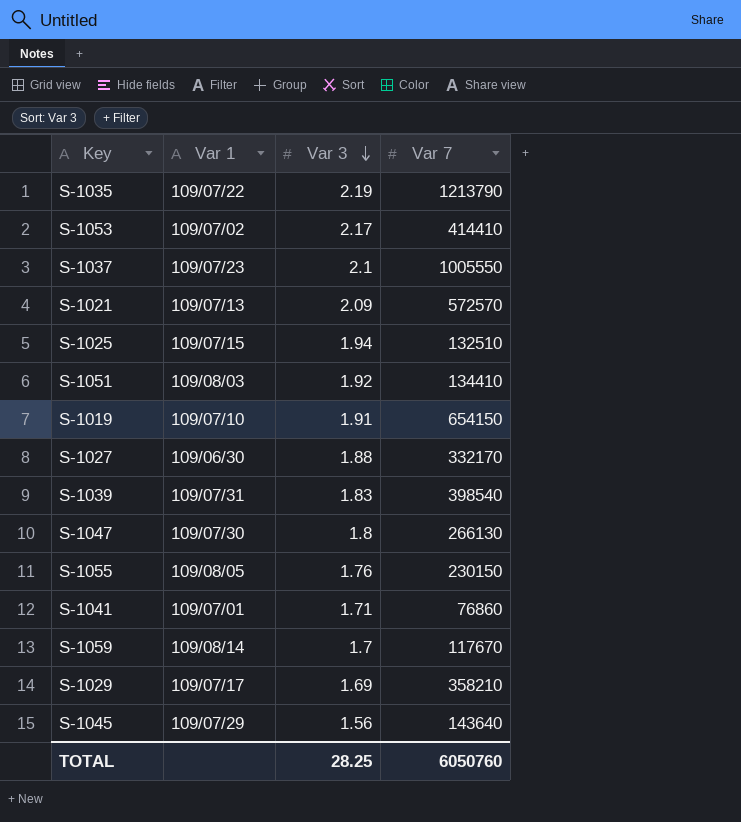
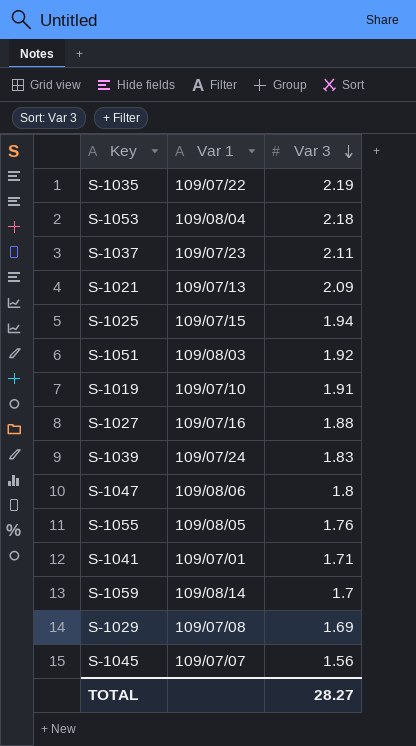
column Var 7 | position: 4 -> none
S-1053 | Var 1: 109/07/02 -> 109/08/04
S-1053 | Var 3: 2.17 -> 2.18
S-1037 | Var 3: 2.1 -> 2.11
S-1027 | Var 1: 109/06/30 -> 109/07/16
S-1039 | Var 1: 109/07/31 -> 109/07/24
S-1047 | Var 1: 109/07/30 -> 109/08/06
S-1029 | Var 1: 109/07/17 -> 109/07/08
S-1045 | Var 1: 109/07/29 -> 109/07/07
TOTAL | Var 3: 28.25 -> 28.27

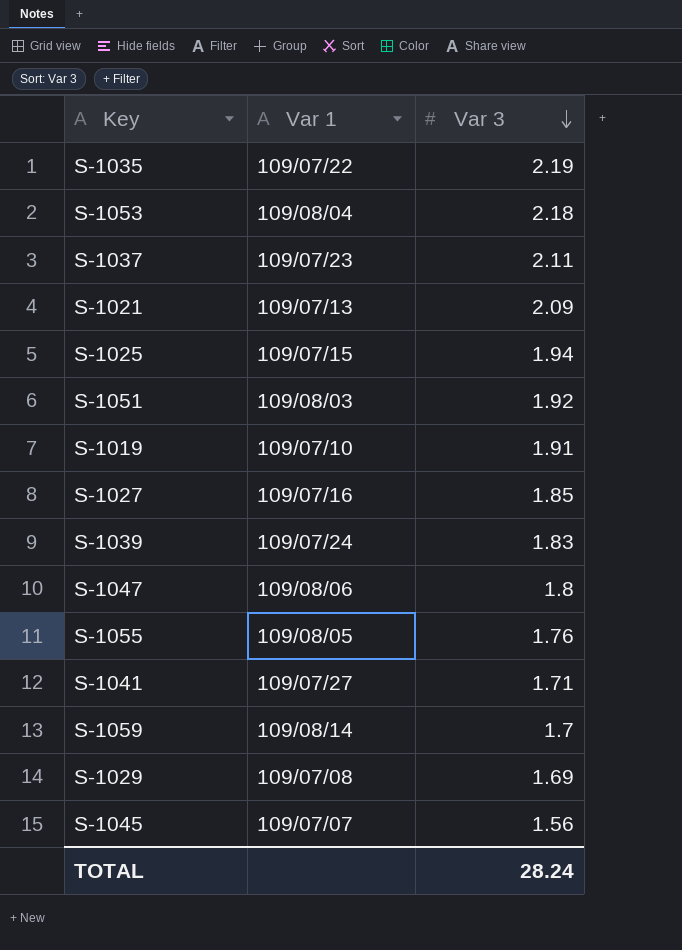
S-1027 | Var 3: 1.88 -> 1.85
S-1041 | Var 1: 109/07/01 -> 109/07/27
TOTAL | Var 3: 28.27 -> 28.24

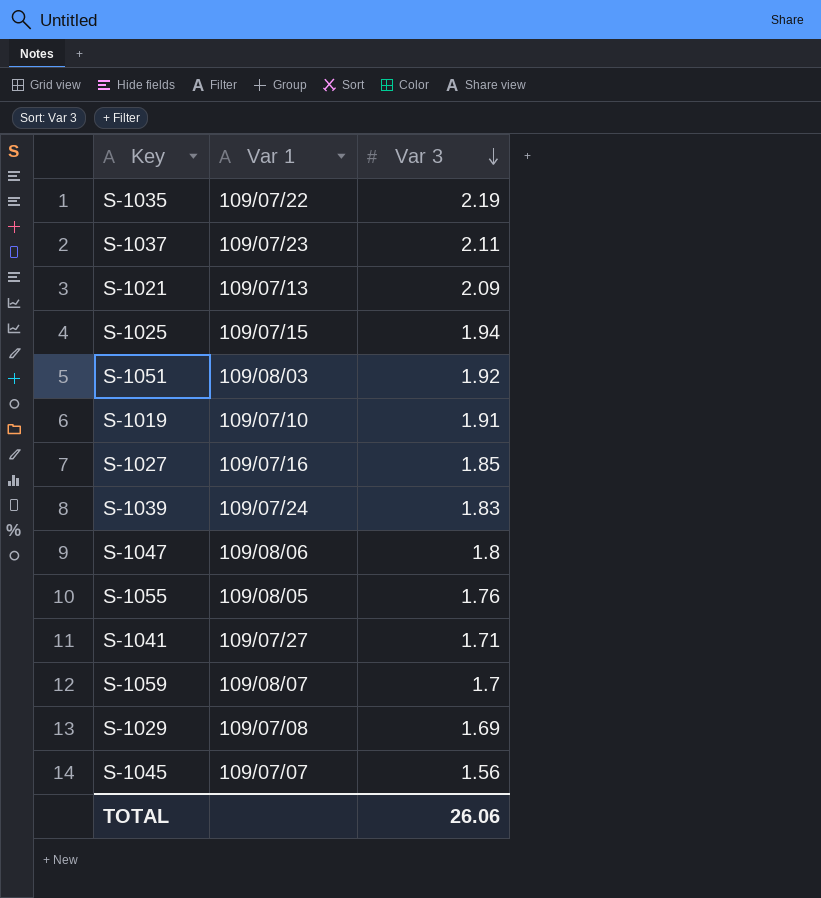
row S-1053: 109/08/04 | 2.18 -> none
S-1059 | Var 1: 109/08/14 -> 109/08/07
TOTAL | Var 3: 28.24 -> 26.06

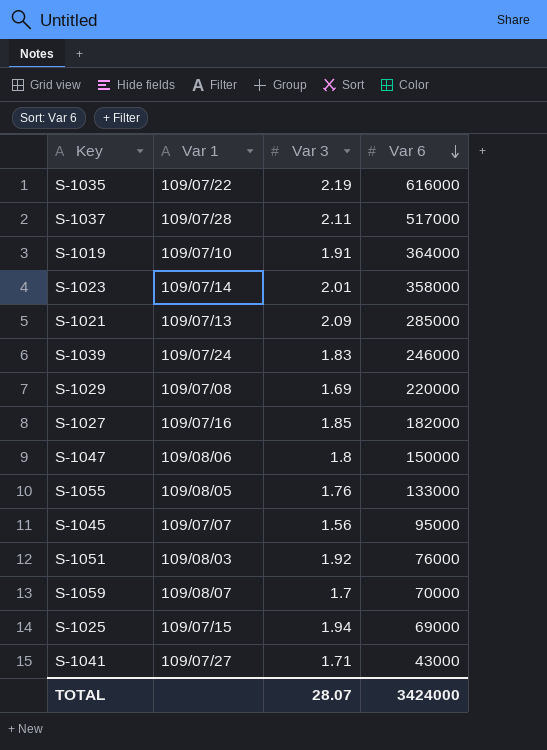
row order: Var 3 descending -> Var 6 descending
column Var 6 | position: none -> 4
S-1037 | Var 1: 109/07/23 -> 109/07/28
row S-1023: none -> 109/07/14 | 2.01 | 358000
TOTAL | Var 3: 26.06 -> 28.07

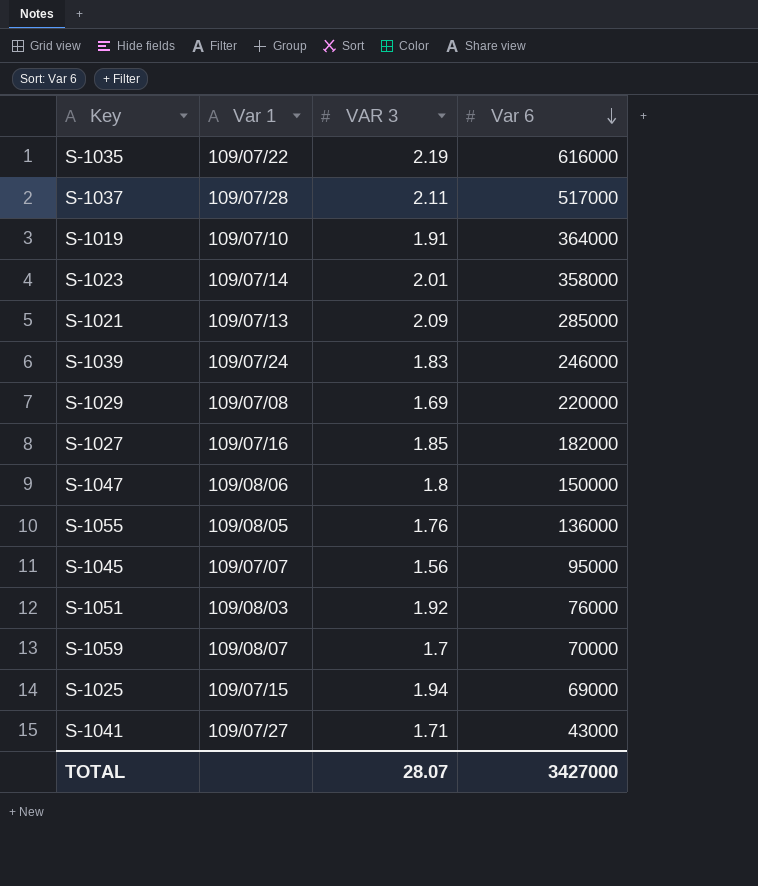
column name: Var 3 -> VAR 3
S-1055 | Var 6: 133000 -> 136000
TOTAL | Var 6: 3424000 -> 3427000

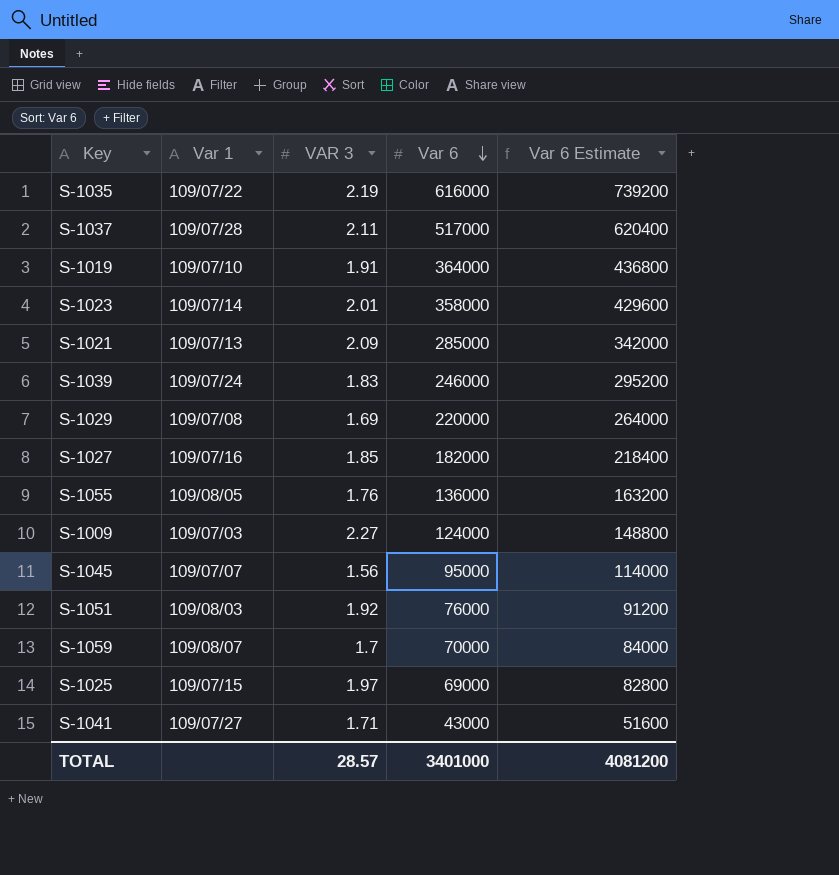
column Var 6 Estimate | formula: none -> [Var 6] * 1.2
row S-1047: 109/08/06 | 1.8 | 150000 -> none
row S-1009: none -> 109/07/03 | 2.27 | 124000 | 148800
S-1025 | VAR 3: 1.94 -> 1.97
TOTAL | VAR 3: 28.07 -> 28.57
TOTAL | Var 6: 3427000 -> 3401000

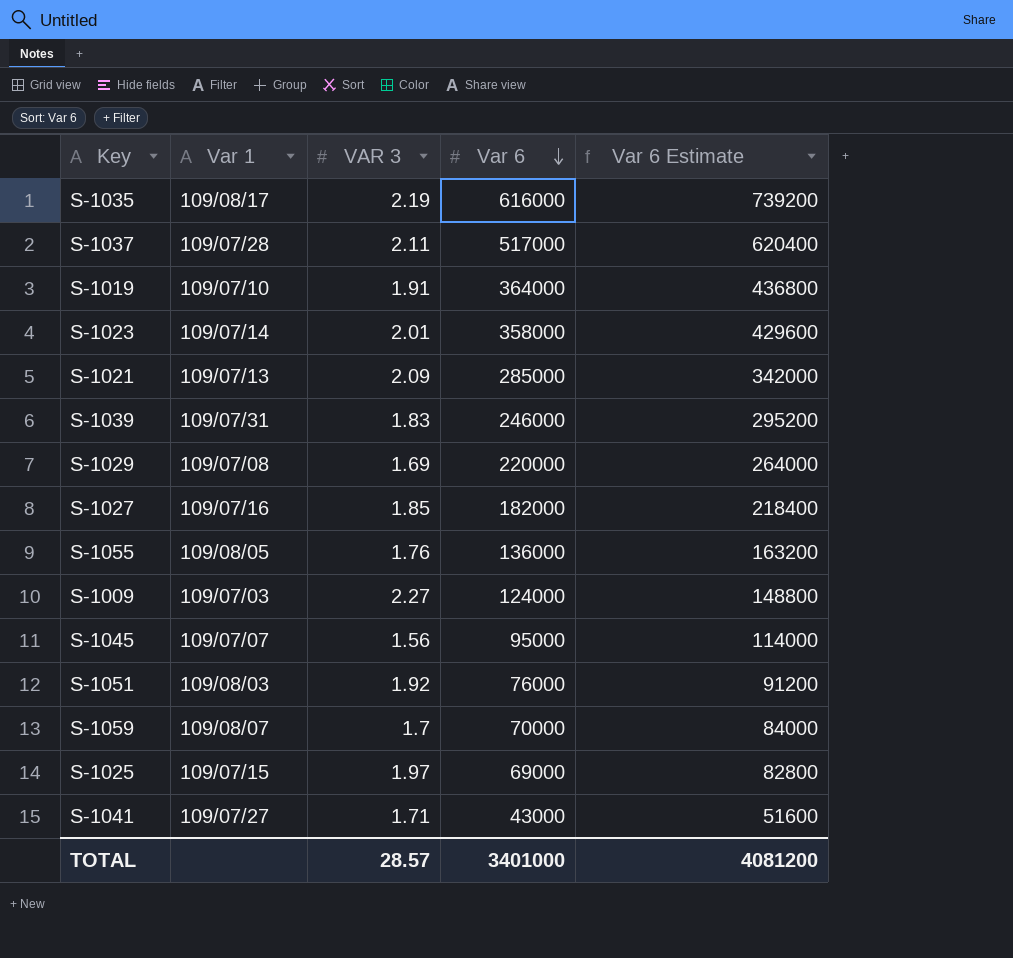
S-1035 | Var 1: 109/07/22 -> 109/08/17
S-1039 | Var 1: 109/07/24 -> 109/07/31

